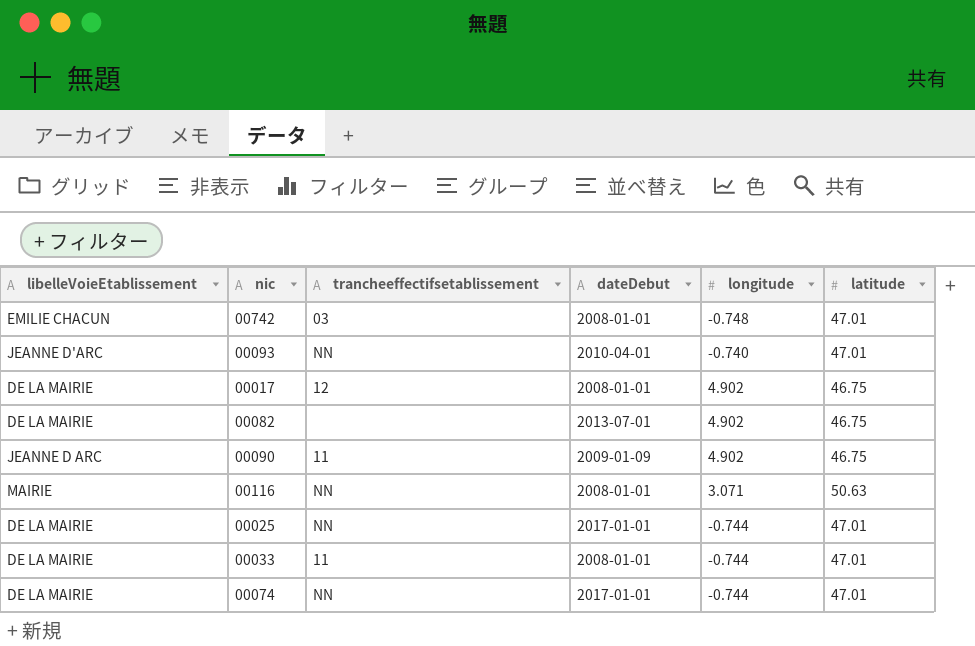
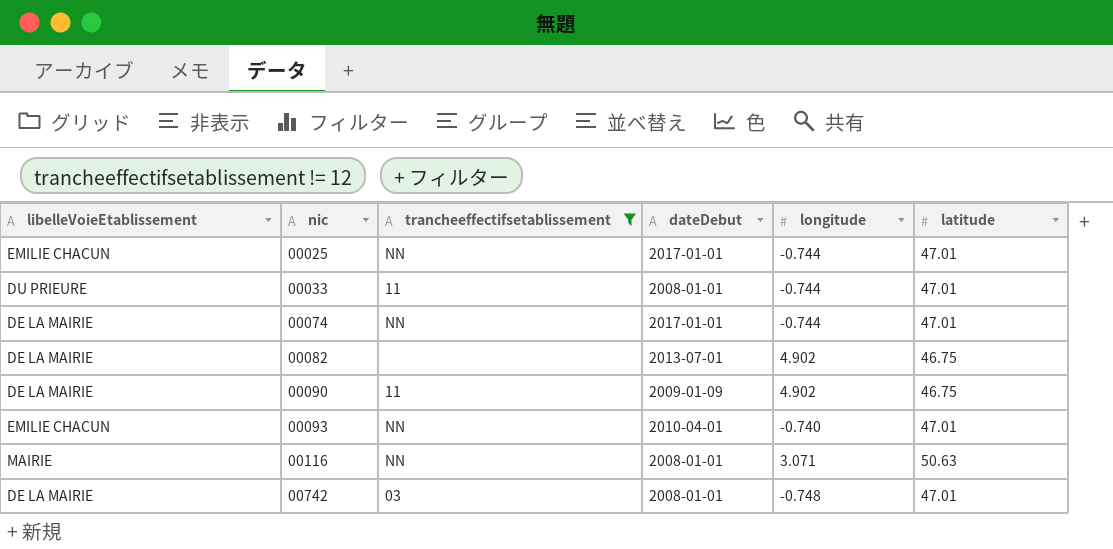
filter: none -> trancheeffectifsetablissement != 12
row order: none -> nic ascending
00025 | libelleVoieEtablissement: DE LA MAIRIE -> EMILIE CHACUN
00033 | libelleVoieEtablissement: DE LA MAIRIE -> DU PRIEURE
00090 | libelleVoieEtablissement: JEANNE D ARC -> DE LA MAIRIE
00093 | libelleVoieEtablissement: JEANNE D'ARC -> EMILIE CHACUN
00742 | libelleVoieEtablissement: EMILIE CHACUN -> DE LA MAIRIE

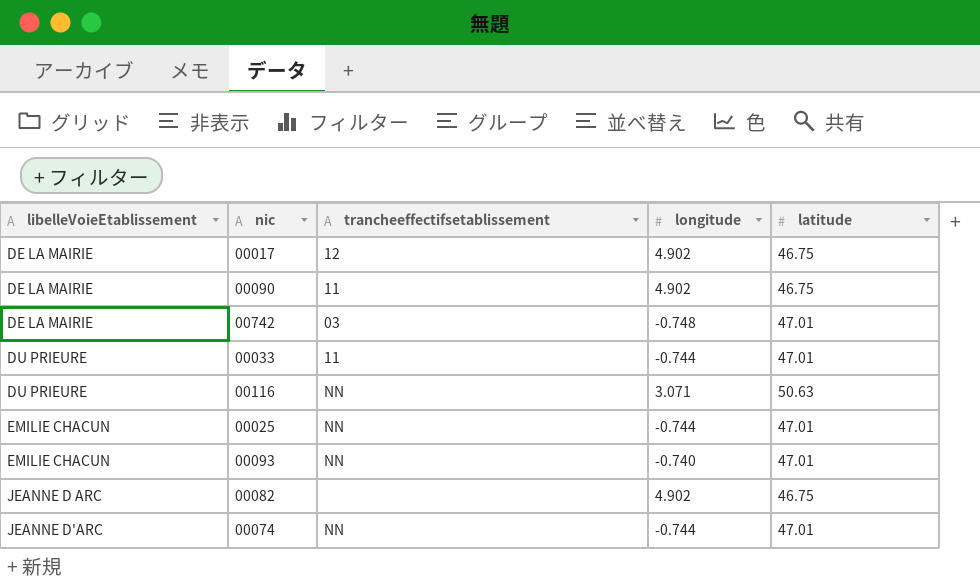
filter: trancheeffectifsetablissement != 12 -> none
row order: nic ascending -> libelleVoieEtablissement ascending
column dateDebut | position: 4 -> none
00116 | libelleVoieEtablissement: MAIRIE -> DU PRIEURE
00082 | libelleVoieEtablissement: DE LA MAIRIE -> JEANNE D ARC
00074 | libelleVoieEtablissement: DE LA MAIRIE -> JEANNE D'ARC

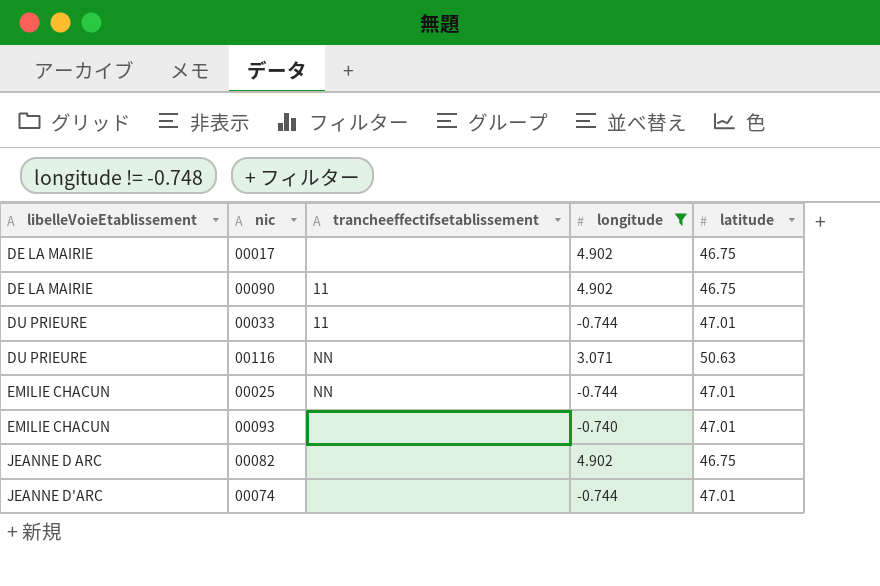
filter: none -> longitude != -0.748
00017 | trancheeffectifsetablissement: 12 -> none
00093 | trancheeffectifsetablissement: NN -> none
00074 | trancheeffectifsetablissement: NN -> none

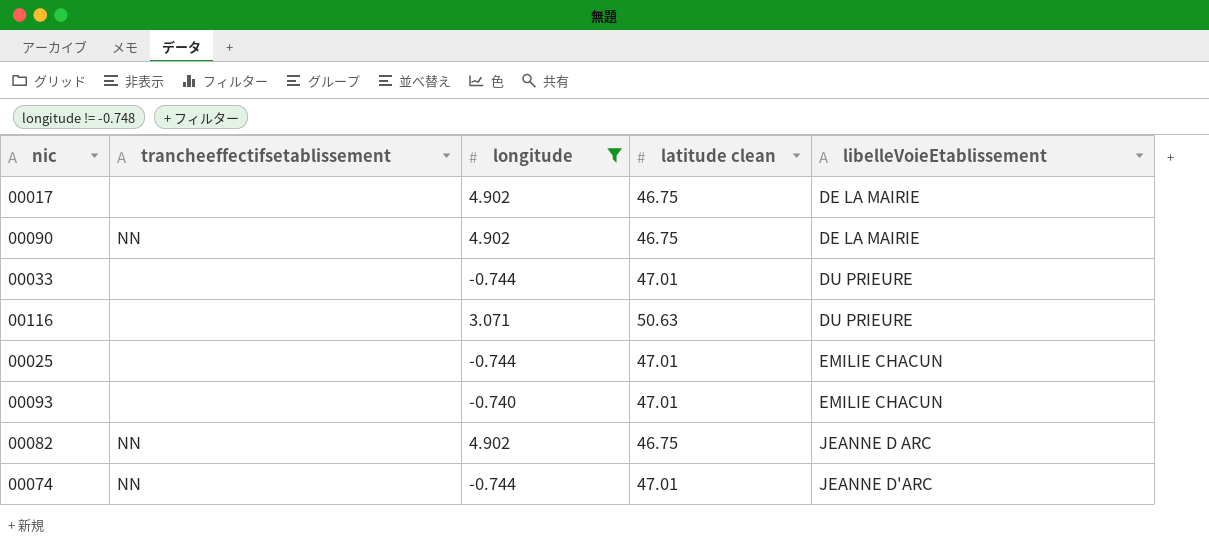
column name: latitude -> latitude clean
column libelleVoieEtablissement | position: 1 -> 5
00090 | trancheeffectifsetablissement: 11 -> NN
00033 | trancheeffectifsetablissement: 11 -> none
00116 | trancheeffectifsetablissement: NN -> none
00025 | trancheeffectifsetablissement: NN -> none
00082 | trancheeffectifsetablissement: none -> NN
00074 | trancheeffectifsetablissement: none -> NN

